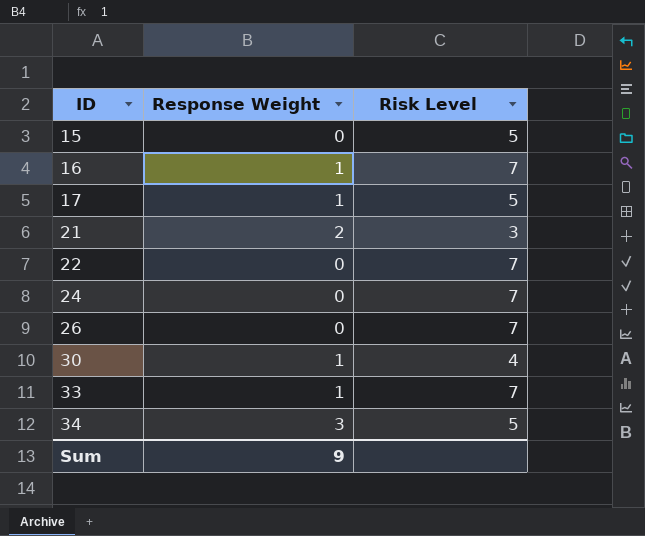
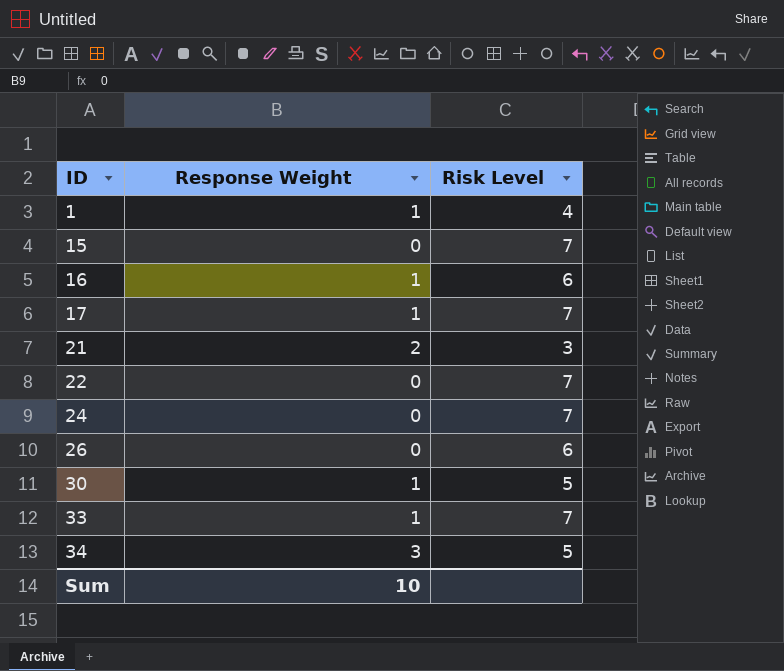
row 1: none -> 1 | 4
15 | Risk Level: 5 -> 7
16 | Risk Level: 7 -> 6
17 | Risk Level: 5 -> 7
26 | Risk Level: 7 -> 6
30 | Risk Level: 4 -> 5
Sum | Response Weight: 9 -> 10

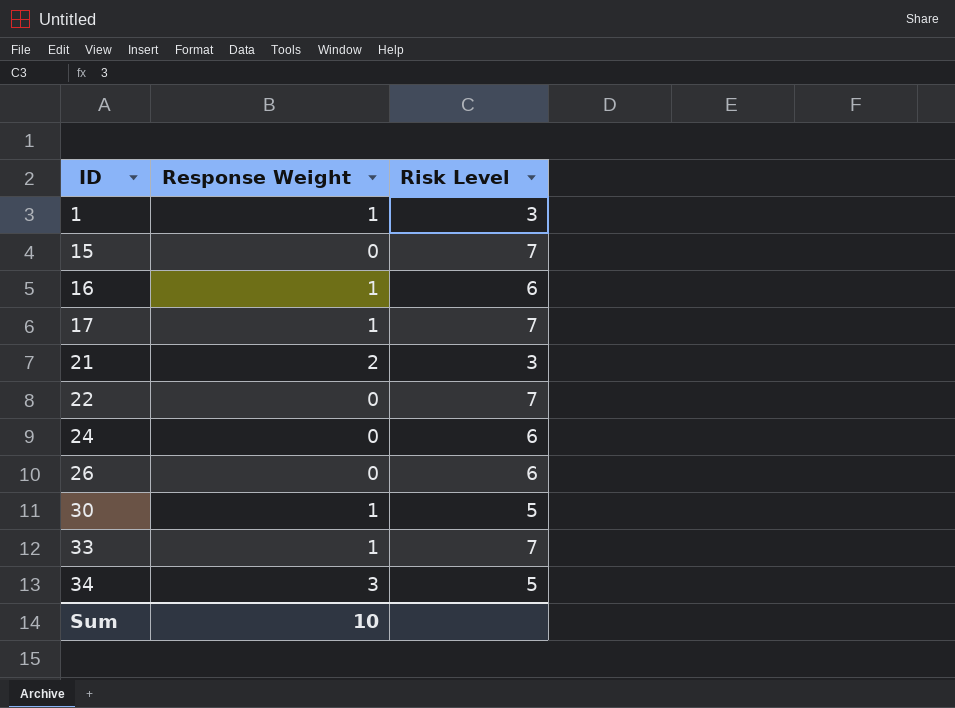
1 | Risk Level: 4 -> 3
24 | Risk Level: 7 -> 6

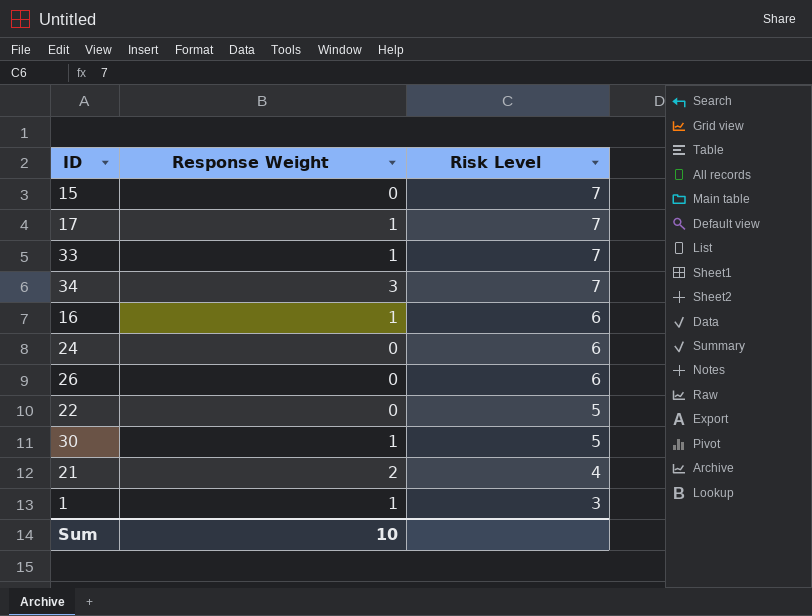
row order: ID ascending -> Risk Level descending
34 | Risk Level: 5 -> 7
22 | Risk Level: 7 -> 5
21 | Risk Level: 3 -> 4

